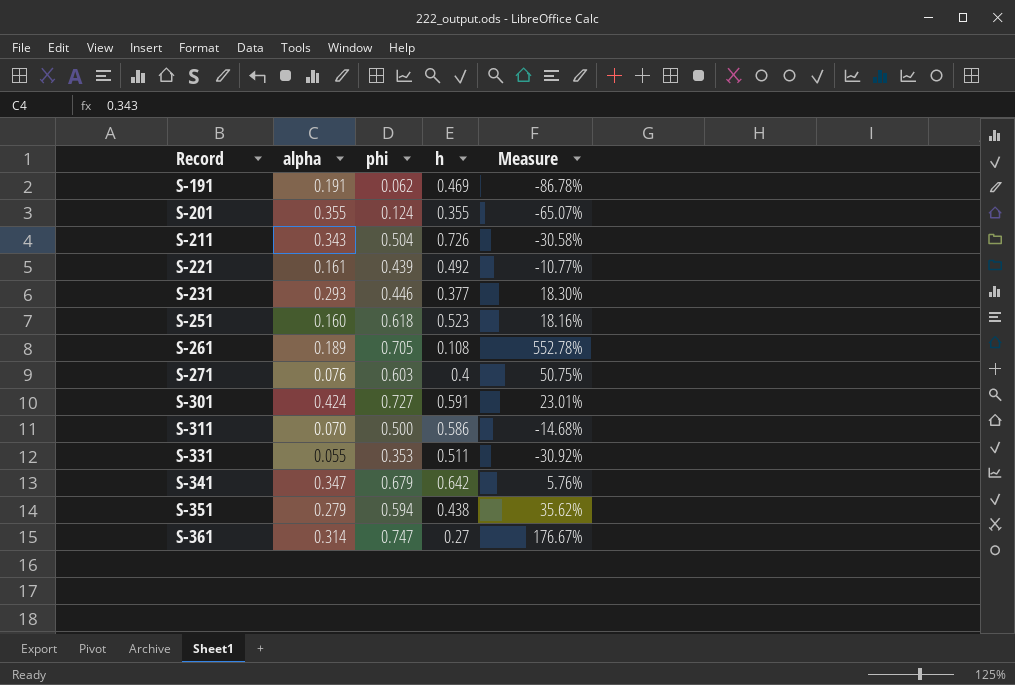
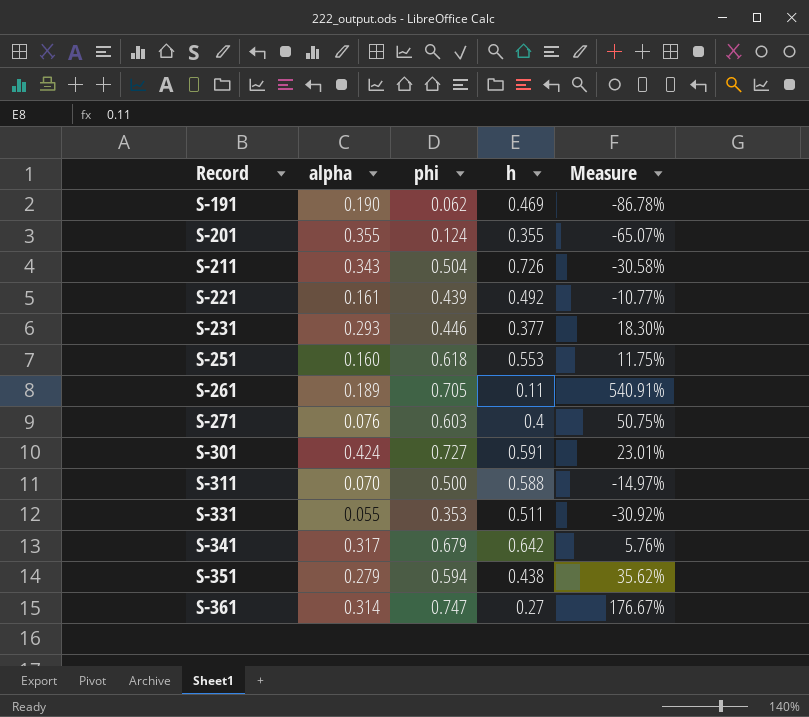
S-191 | alpha: 0.191 -> 0.190
S-251 | h: 0.523 -> 0.553
S-251 | Measure: 18.16% -> 11.75%
S-261 | h: 0.108 -> 0.11
S-261 | Measure: 552.78% -> 540.91%
S-311 | h: 0.586 -> 0.588
S-311 | Measure: -14.68% -> -14.97%
S-341 | alpha: 0.347 -> 0.317

